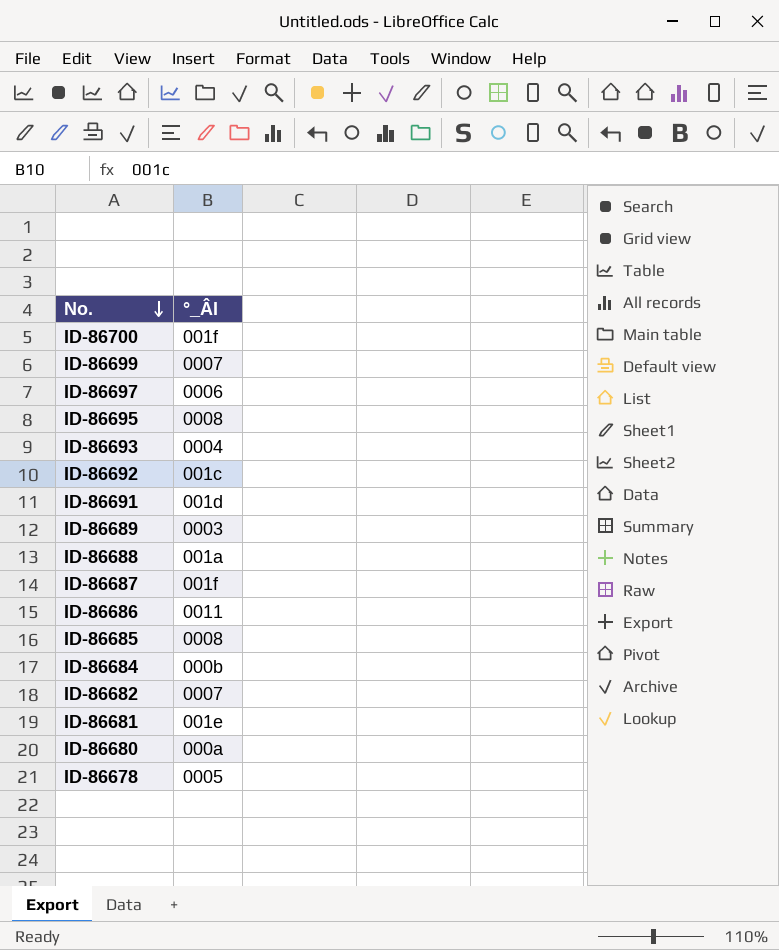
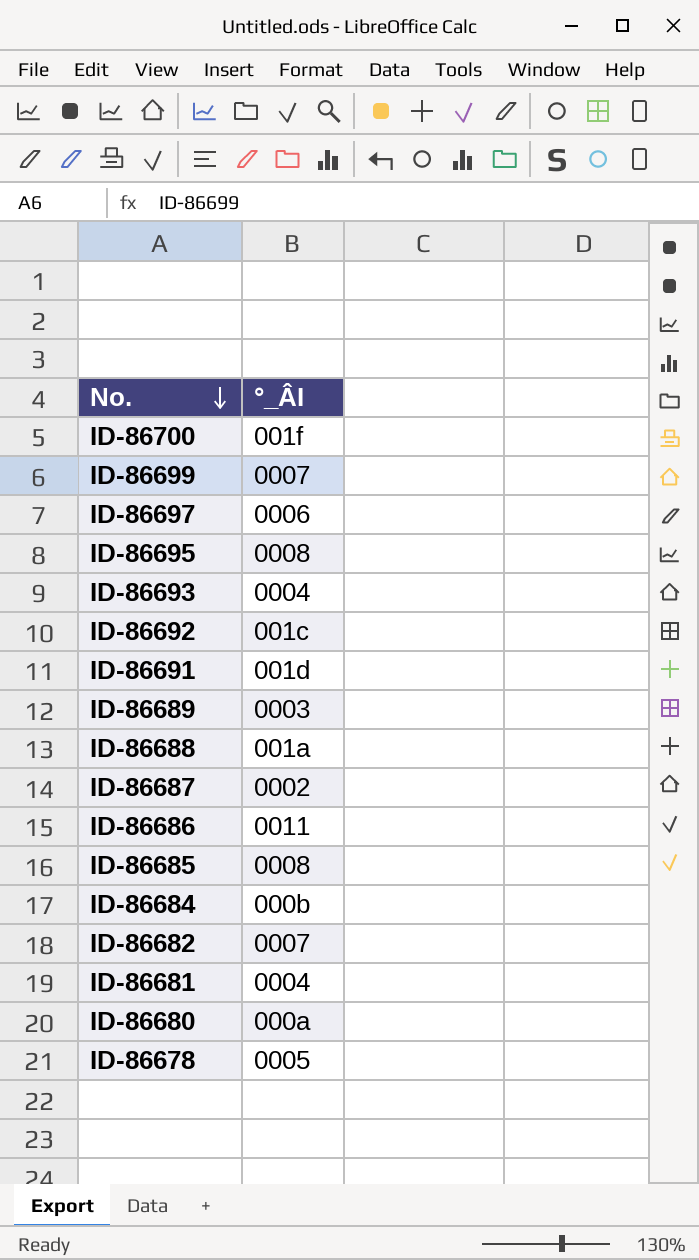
ID-86687 | °_ÂI: 001f -> 0002
ID-86681 | °_ÂI: 001e -> 0004

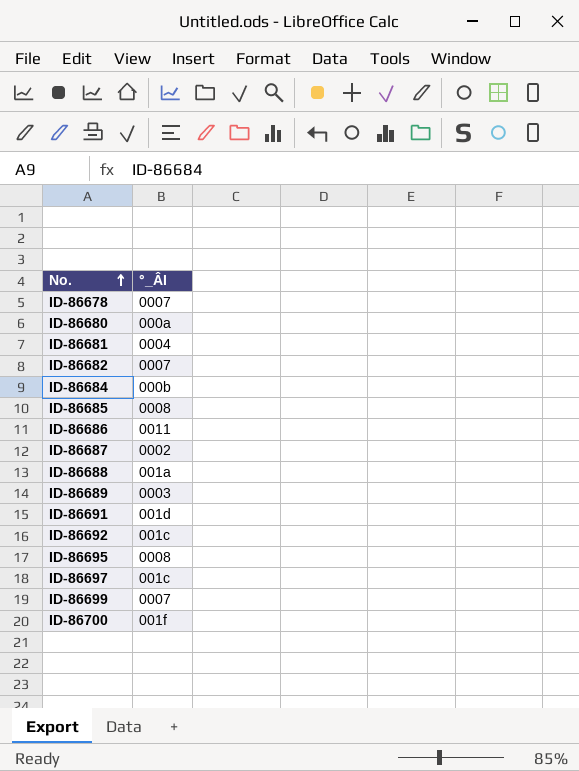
row order: No. descending -> No. ascending
row ID-86693: 0004 -> none
ID-86678 | °_ÂI: 0005 -> 0007
ID-86697 | °_ÂI: 0006 -> 001c

